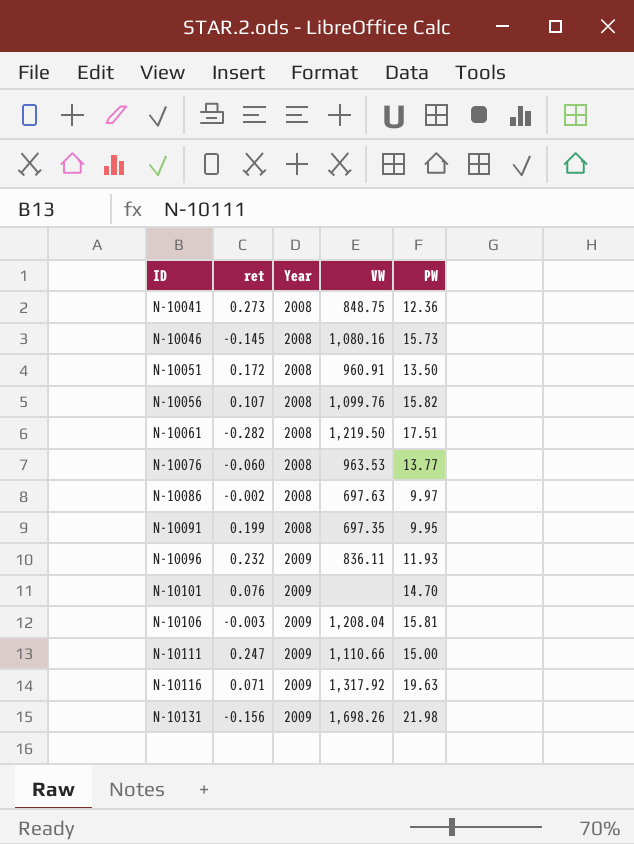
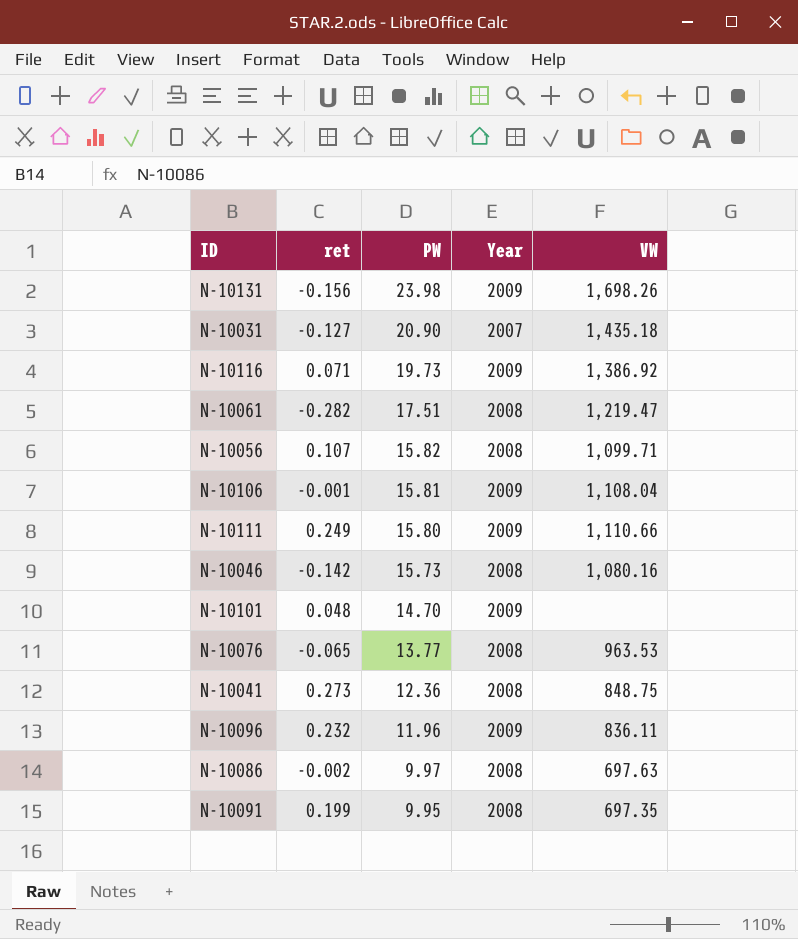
row order: ID ascending -> PW descending
column PW | position: 5 -> 3
row N-10051: 0.172 | 2008 | 960.91 | 13.50 -> none
N-10131 | PW: 21.98 -> 23.98
row N-10031: none -> -0.127 | 20.90 | 2007 | 1,435.18
N-10116 | PW: 19.63 -> 19.73
N-10116 | VW: 1,317.92 -> 1,386.92
N-10061 | VW: 1,219.50 -> 1,219.47
N-10056 | VW: 1,099.76 -> 1,099.71
N-10106 | ret: -0.003 -> -0.001
N-10106 | VW: 1,208.04 -> 1,108.04
N-10111 | ret: 0.247 -> 0.249
N-10111 | PW: 15.00 -> 15.80
N-10046 | ret: -0.145 -> -0.142
N-10101 | ret: 0.076 -> 0.048
N-10076 | ret: -0.060 -> -0.065
N-10096 | PW: 11.93 -> 11.96

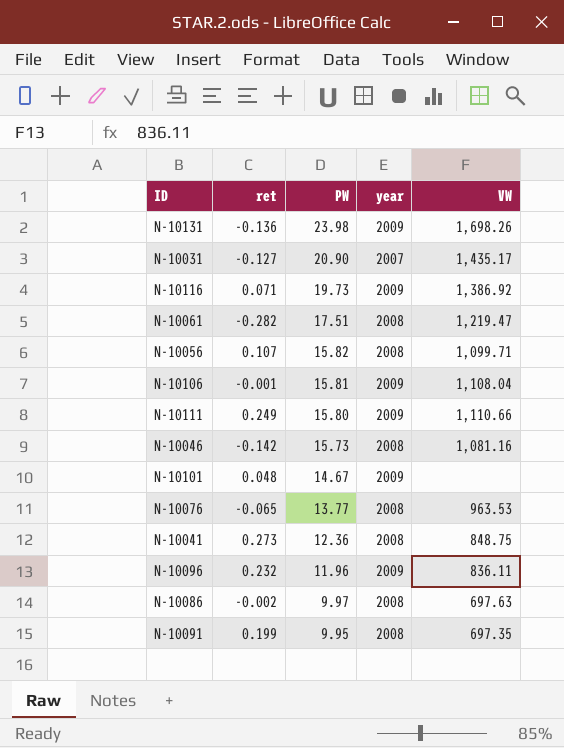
column name: Year -> year
N-10131 | ret: -0.156 -> -0.136
N-10031 | VW: 1,435.18 -> 1,435.17
N-10046 | VW: 1,080.16 -> 1,081.16
N-10101 | PW: 14.70 -> 14.67

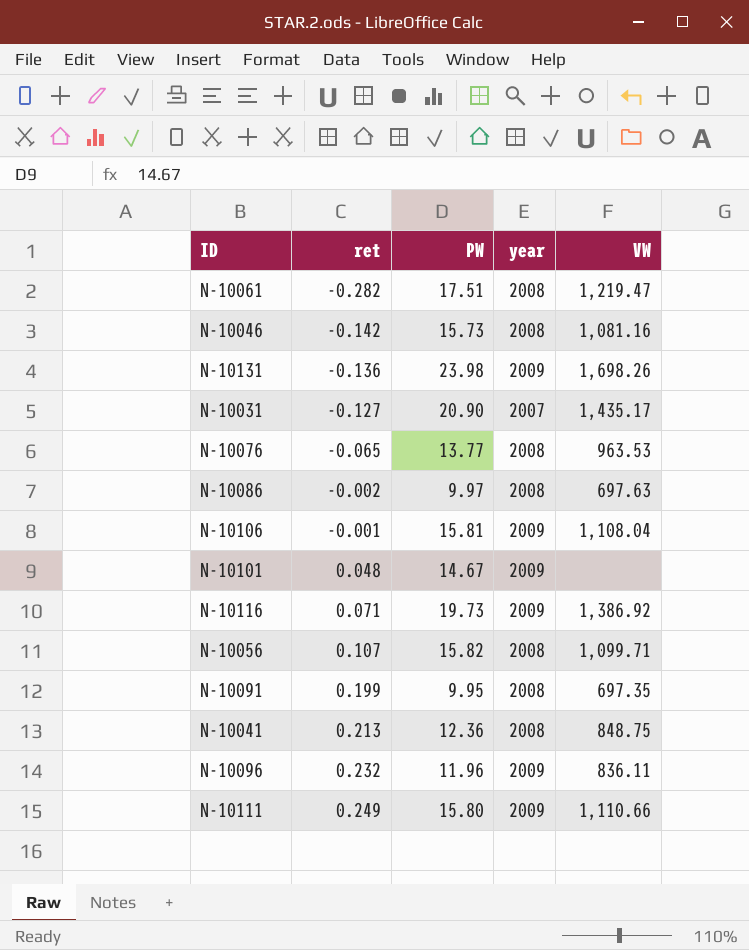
row order: PW descending -> ret ascending
N-10041 | ret: 0.273 -> 0.213

